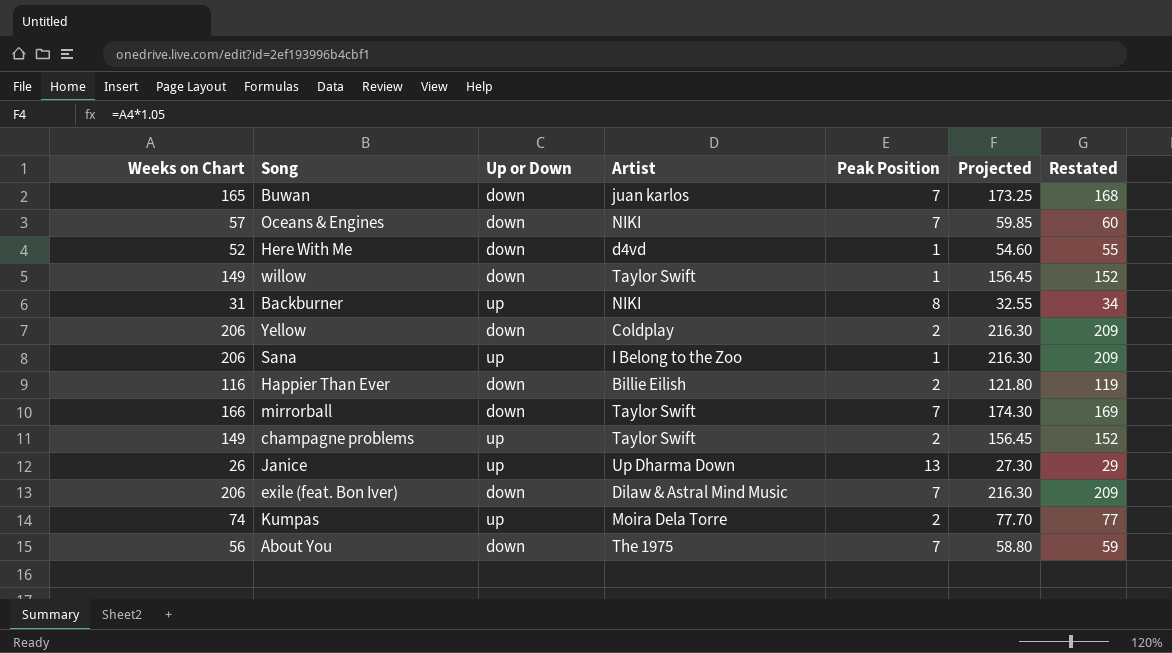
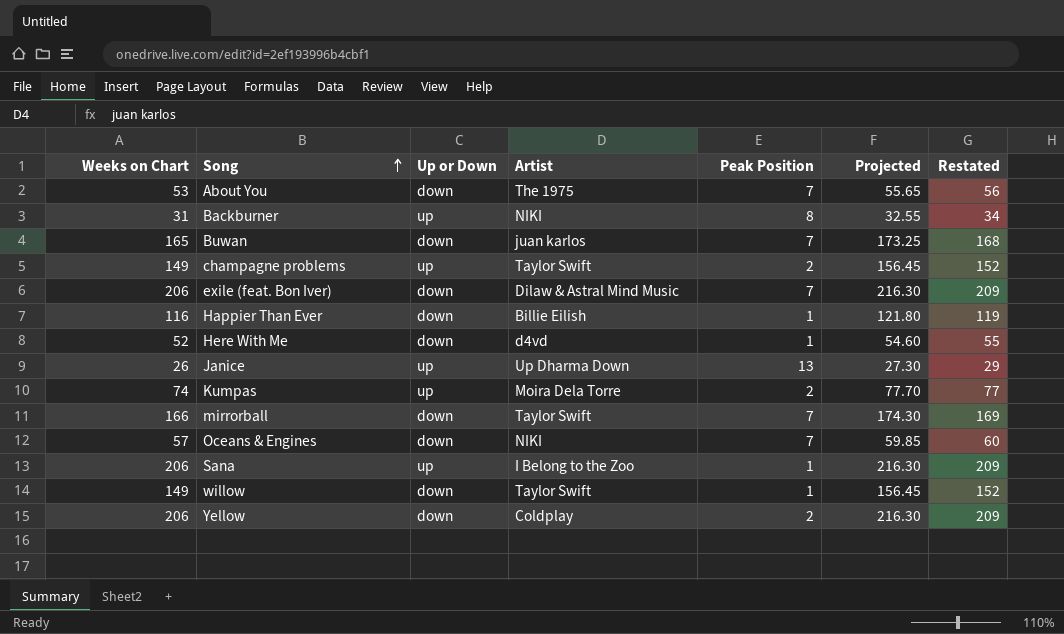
row order: none -> Song ascending
About You | Weeks on Chart: 56 -> 53
About You | Projected: 58.80 -> 55.65
About You | Restated: 59 -> 56
Happier Than Ever | Peak Position: 2 -> 1

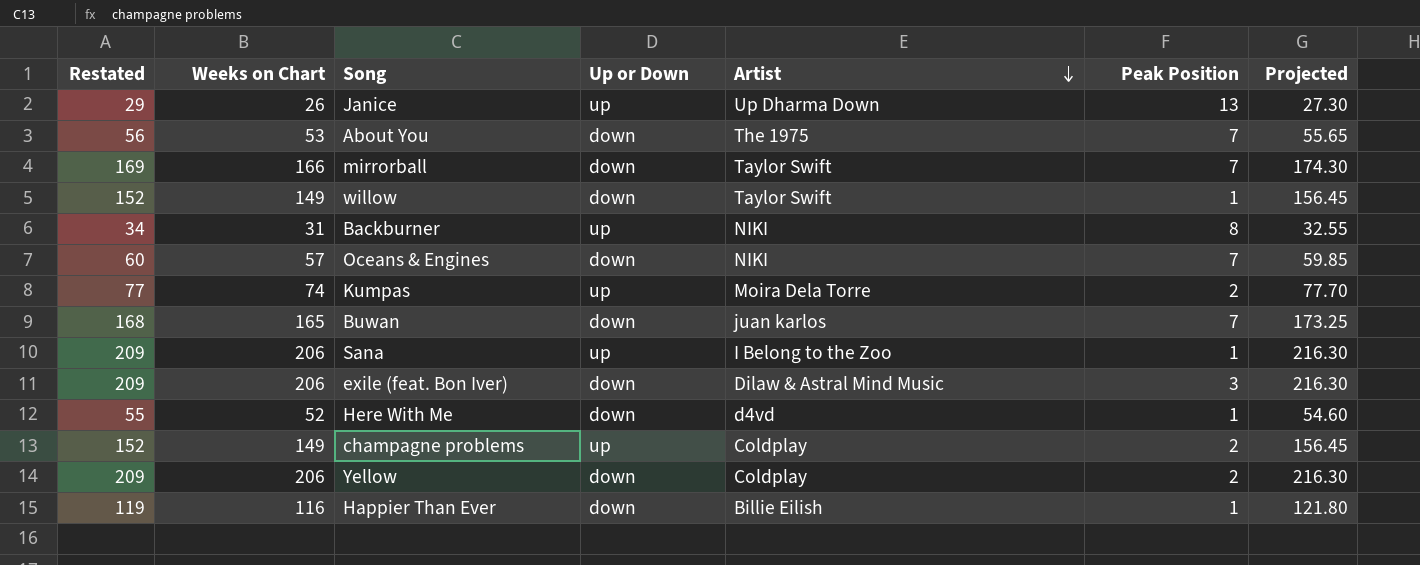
row order: Song ascending -> Artist descending
column Restated | position: 7 -> 1
exile (feat. Bon Iver) | Peak Position: 7 -> 3
champagne problems | Artist: Taylor Swift -> Coldplay

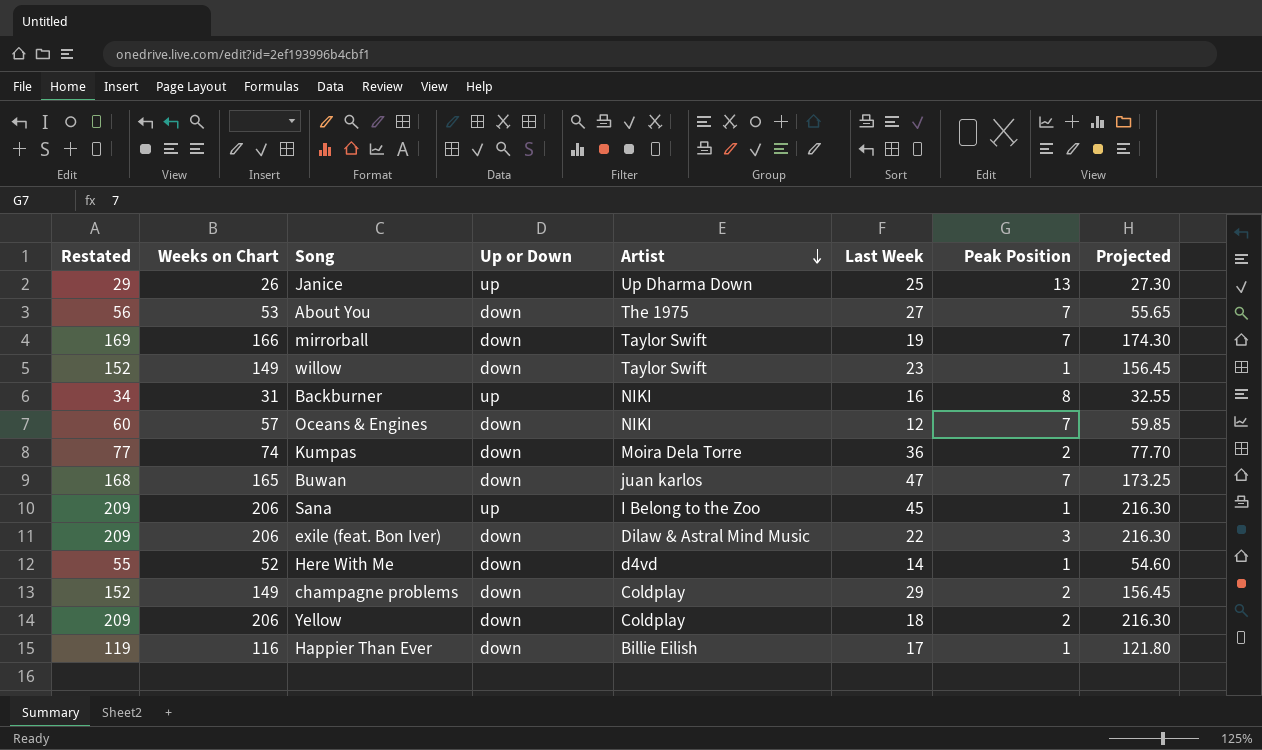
column Last Week | position: none -> 6
Kumpas | Up or Down: up -> down
champagne problems | Up or Down: up -> down

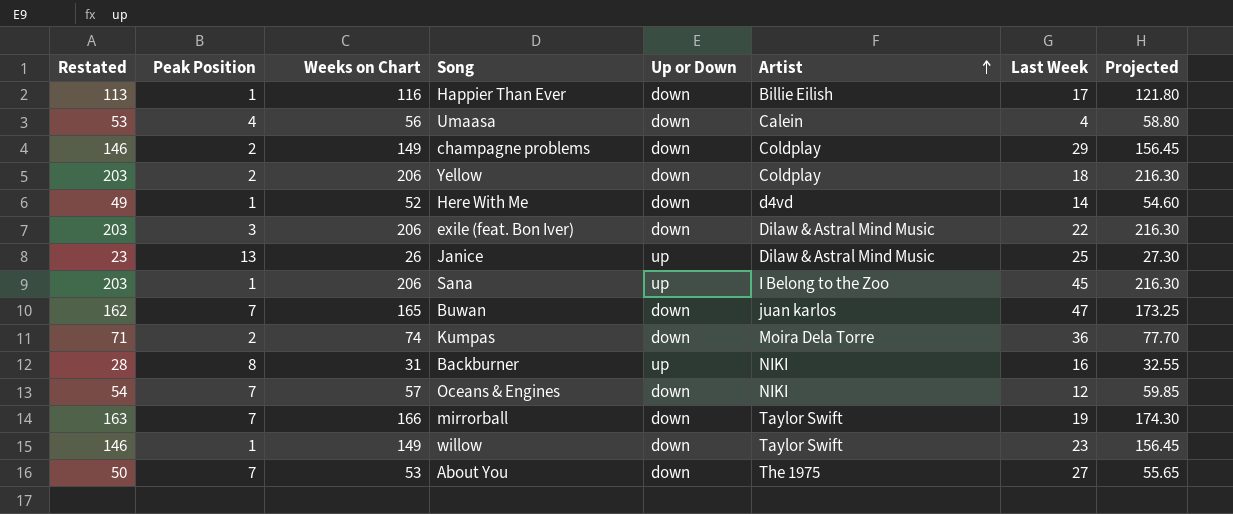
row order: Artist descending -> Artist ascending
column Restated | formula: [Weeks on Chart] + 3 -> [Weeks on Chart] - 3
column Peak Position | position: 7 -> 2
row Umaasa: none -> 53 | 4 | 56 | down | Calein | 4 | 58.80
Janice | Artist: Up Dharma Down -> Dilaw & Astral Mind Music

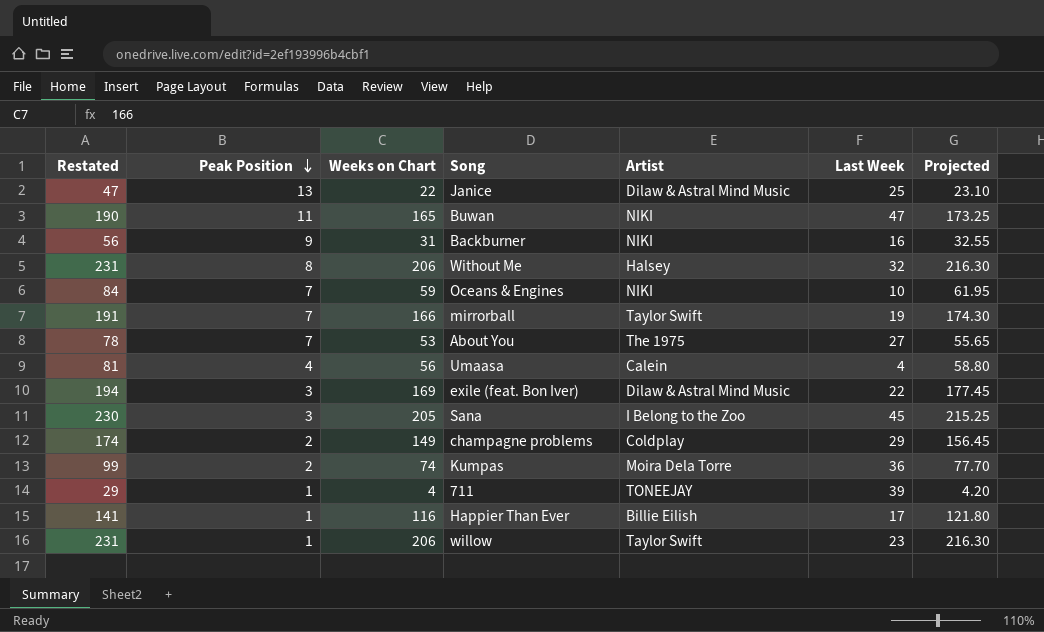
row order: Artist ascending -> Peak Position descending
column Up or Down | position: 5 -> none
column Restated | formula: [Weeks on Chart] - 3 -> [Weeks on Chart] + 25
row Yellow: 203 | 2 | 206 | down | Coldplay | 18 | 216.30 -> none
row Here With Me: 49 | 1 | 52 | down | d4vd | 14 | 54.60 -> none
Janice | Weeks on Chart: 26 -> 22
Janice | Projected: 27.30 -> 23.10
Buwan | Peak Position: 7 -> 11
Buwan | Artist: juan karlos -> NIKI
Backburner | Peak Position: 8 -> 9
row Without Me: none -> 231 | 8 | 206 | Halsey | 32 | 216.30
Oceans & Engines | Weeks on Chart: 57 -> 59
Oceans & Engines | Last Week: 12 -> 10
Oceans & Engines | Projected: 59.85 -> 61.95
exile (feat. Bon Iver) | Weeks on Chart: 206 -> 169
exile (feat. Bon Iver) | Projected: 216.30 -> 177.45
Sana | Peak Position: 1 -> 3
Sana | Weeks on Chart: 206 -> 205
Sana | Projected: 216.30 -> 215.25
row 711: none -> 29 | 1 | 4 | TONEEJAY | 39 | 4.20
willow | Weeks on Chart: 149 -> 206
willow | Projected: 156.45 -> 216.30

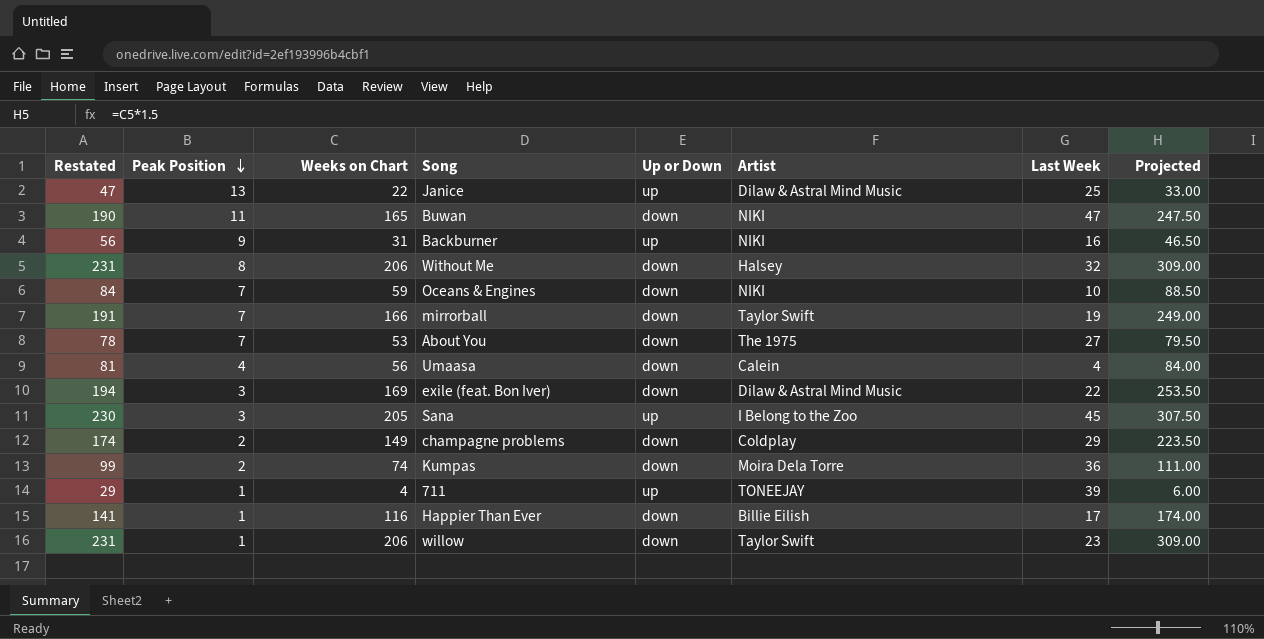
column Up or Down | position: none -> 5
column Projected | formula: [Weeks on Chart] * 1.05 -> [Weeks on Chart] * 1.5

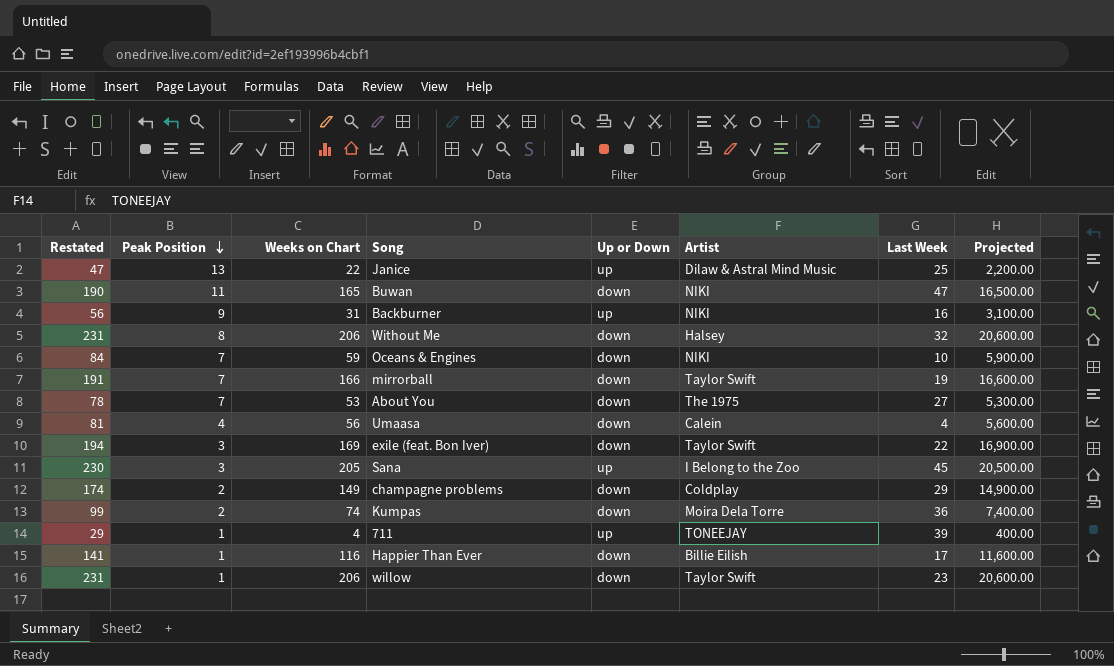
column Projected | formula: [Weeks on Chart] * 1.5 -> [Weeks on Chart] * 100
exile (feat. Bon Iver) | Artist: Dilaw & Astral Mind Music -> Taylor Swift

